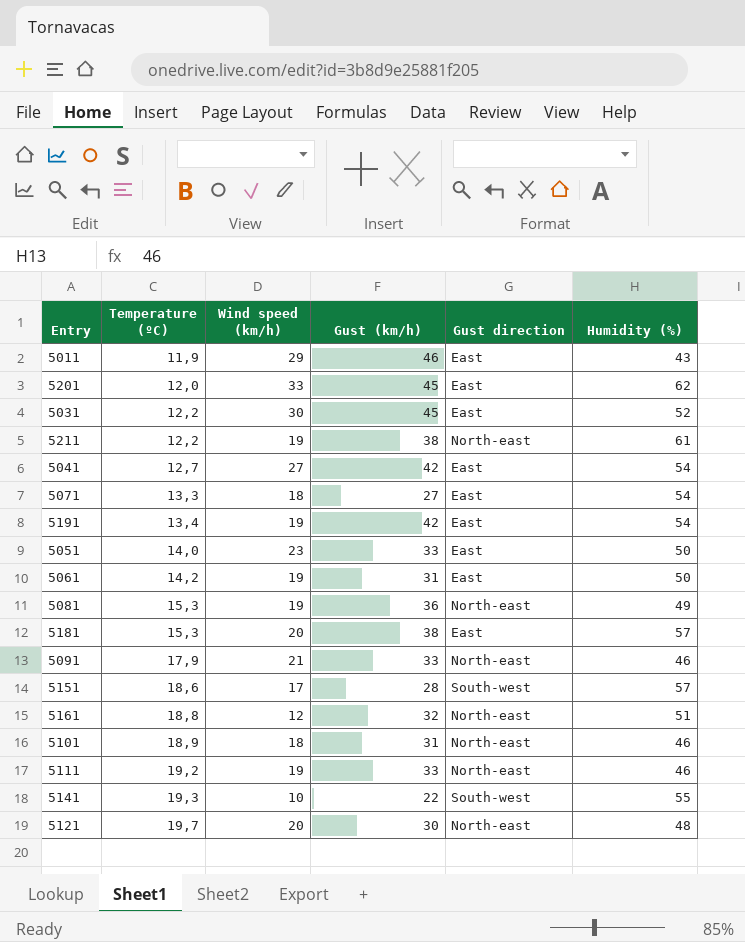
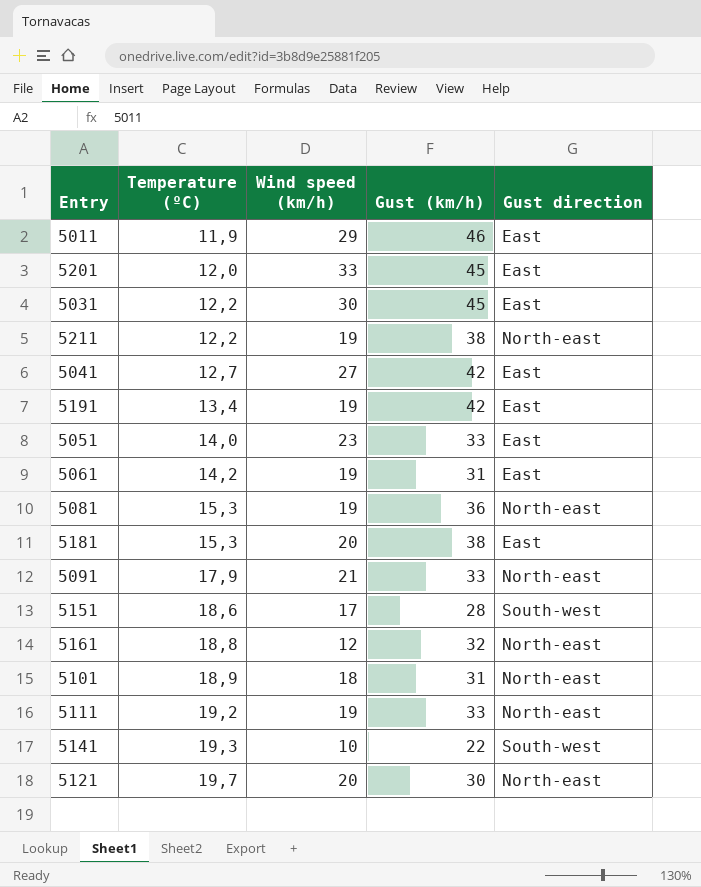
column Humidity (%) | position: 6 -> none
row 5071: 13,3 | 18 | 27 | East | 54 -> none

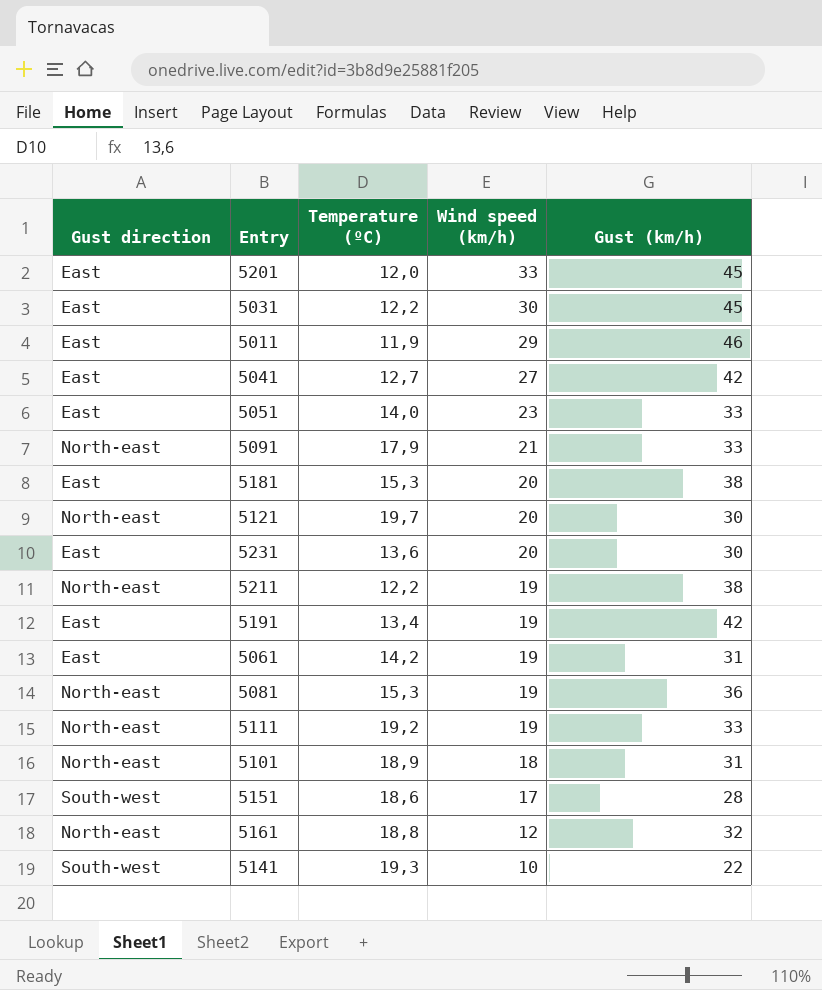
row order: Temperature (ºC) ascending -> Wind speed (km/h) descending
column Gust direction | position: 5 -> 1
row 5231: none -> East | 13,6 | 20 | 30

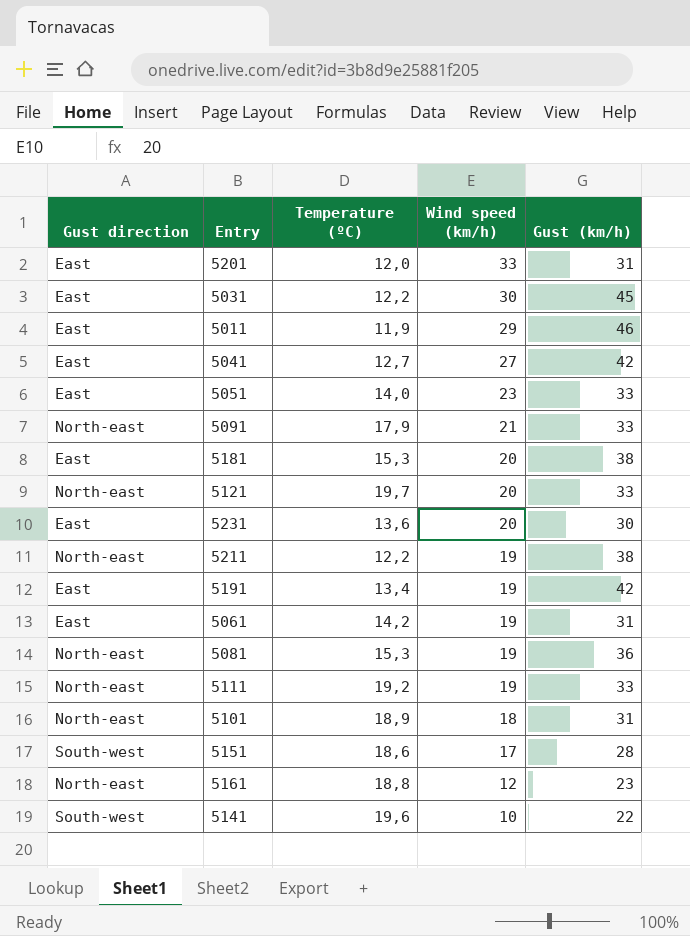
5201 | Gust (km/h): 45 -> 31
5121 | Gust (km/h): 30 -> 33
5161 | Gust (km/h): 32 -> 23
5141 | Temperature (ºC): 19,3 -> 19,6

